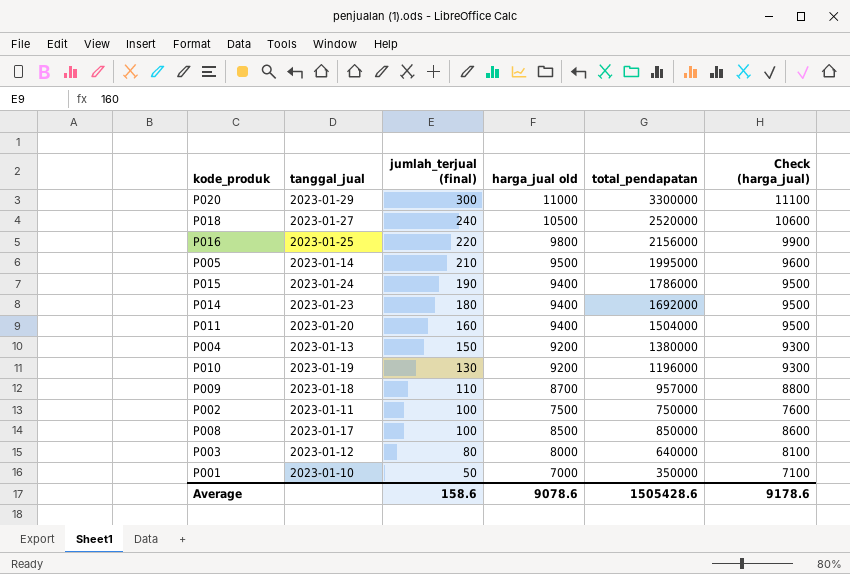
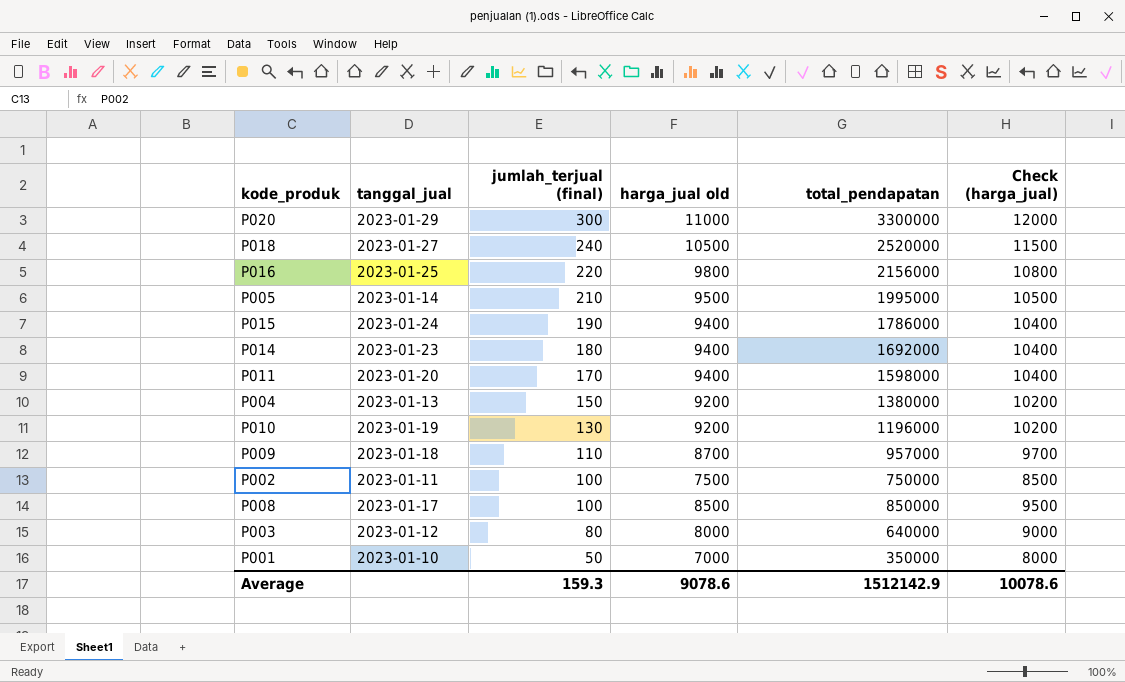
column Check (harga_jual) | formula: [harga_jual old] + 100 -> [harga_jual old] + 1000
P011 | jumlah_terjual (final): 160 -> 170
P011 | total_pendapatan: 1504000 -> 1598000
Average | jumlah_terjual (final): 158.6 -> 159.3
Average | total_pendapatan: 1505428.6 -> 1512142.9
Average | Check (harga_jual): 9178.6 -> 10078.6

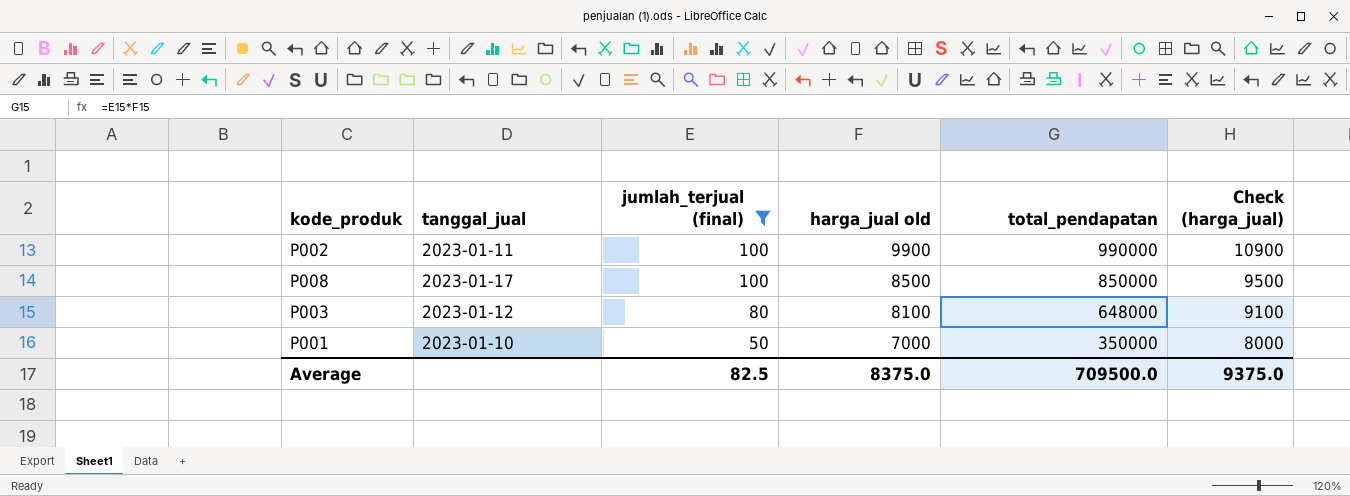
filter: none -> jumlah_terjual (final) <= 100
P002 | harga_jual old: 7500 -> 9900
P002 | total_pendapatan: 750000 -> 990000
P002 | Check (harga_jual): 8500 -> 10900
P003 | harga_jual old: 8000 -> 8100
P003 | total_pendapatan: 640000 -> 648000
P003 | Check (harga_jual): 9000 -> 9100
Average | jumlah_terjual (final): 159.3 -> 82.5
Average | harga_jual old: 9078.6 -> 8375.0
Average | total_pendapatan: 1512142.9 -> 709500.0
Average | Check (harga_jual): 10078.6 -> 9375.0

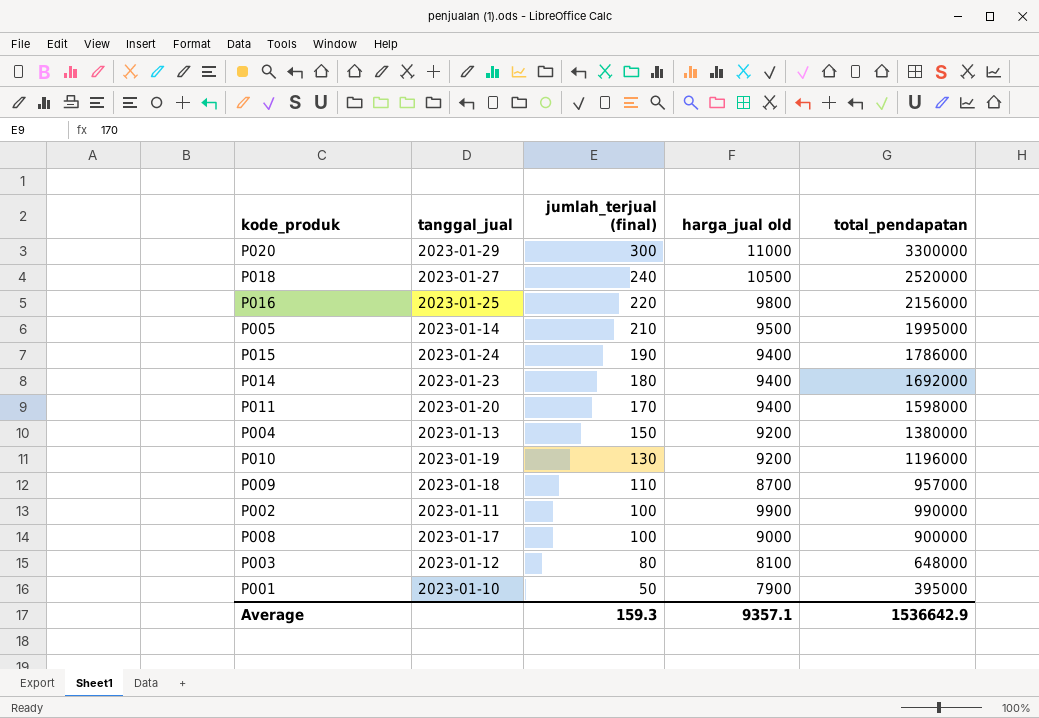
filter: jumlah_terjual (final) <= 100 -> none
column Check (harga_jual) | formula: [harga_jual old] + 1000 -> none
P008 | harga_jual old: 8500 -> 9000
P008 | total_pendapatan: 850000 -> 900000
P001 | harga_jual old: 7000 -> 7900
P001 | total_pendapatan: 350000 -> 395000
Average | jumlah_terjual (final): 82.5 -> 159.3
Average | harga_jual old: 8375.0 -> 9357.1
Average | total_pendapatan: 709500.0 -> 1536642.9

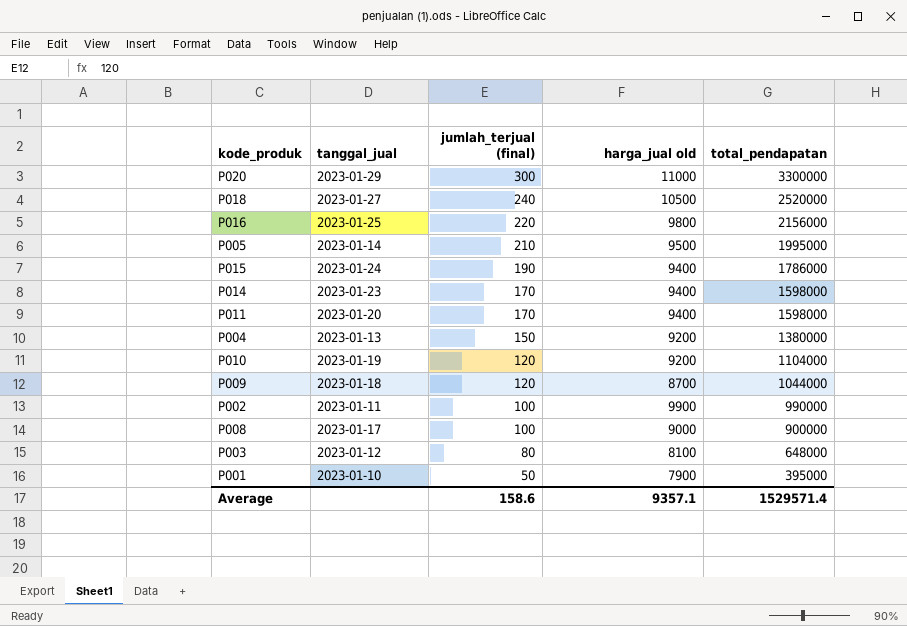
P014 | jumlah_terjual (final): 180 -> 170
P014 | total_pendapatan: 1692000 -> 1598000
P010 | jumlah_terjual (final): 130 -> 120
P010 | total_pendapatan: 1196000 -> 1104000
P009 | jumlah_terjual (final): 110 -> 120
P009 | total_pendapatan: 957000 -> 1044000
Average | jumlah_terjual (final): 159.3 -> 158.6
Average | total_pendapatan: 1536642.9 -> 1529571.4

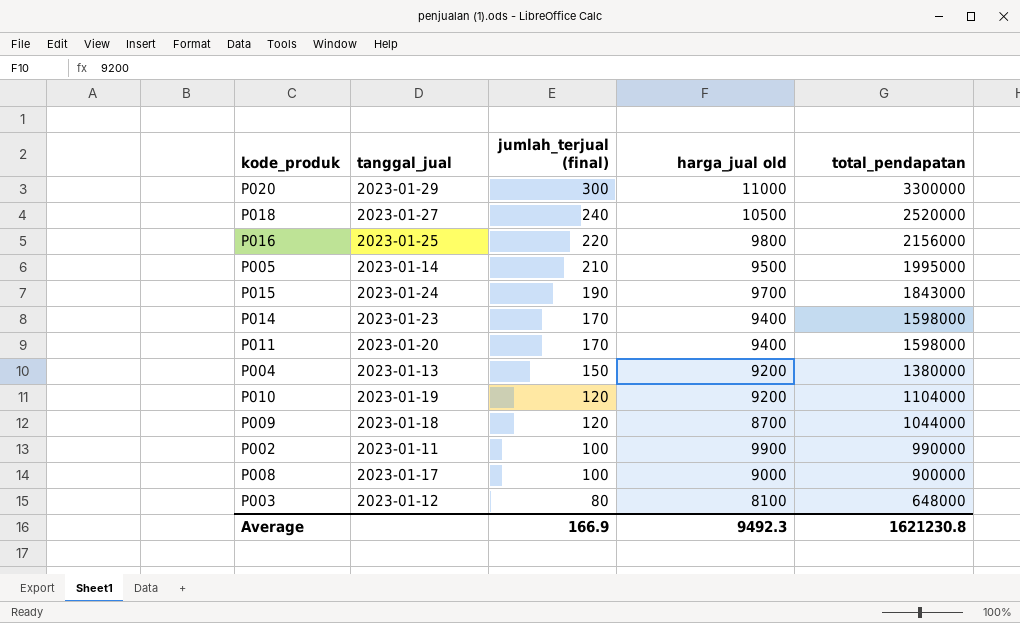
row P001: 2023-01-10 | 50 | 7900 | 395000 -> none
P015 | harga_jual old: 9400 -> 9700
P015 | total_pendapatan: 1786000 -> 1843000
Average | jumlah_terjual (final): 158.6 -> 166.9
Average | harga_jual old: 9357.1 -> 9492.3
Average | total_pendapatan: 1529571.4 -> 1621230.8

